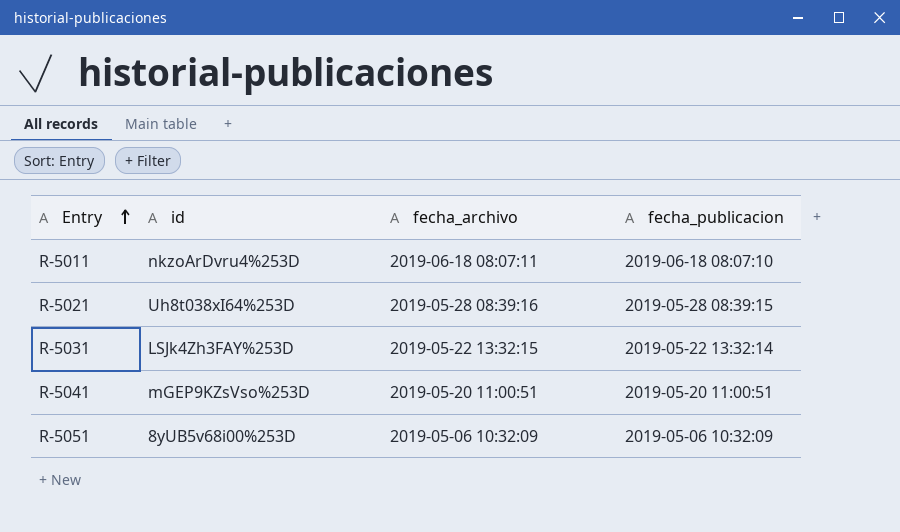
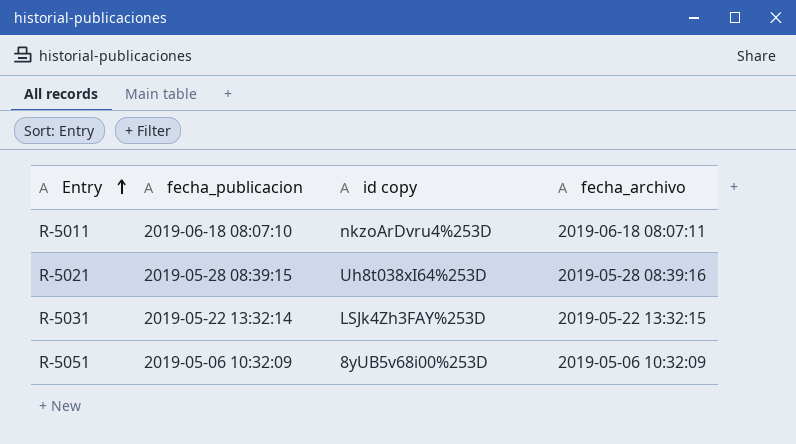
column fecha_publicacion | position: 4 -> 2
column name: id -> id copy
row R-5041: mGEP9KZsVso%253D | 2019-05-20 11:00:51 | 2019-05-20 11:00:51 -> none

